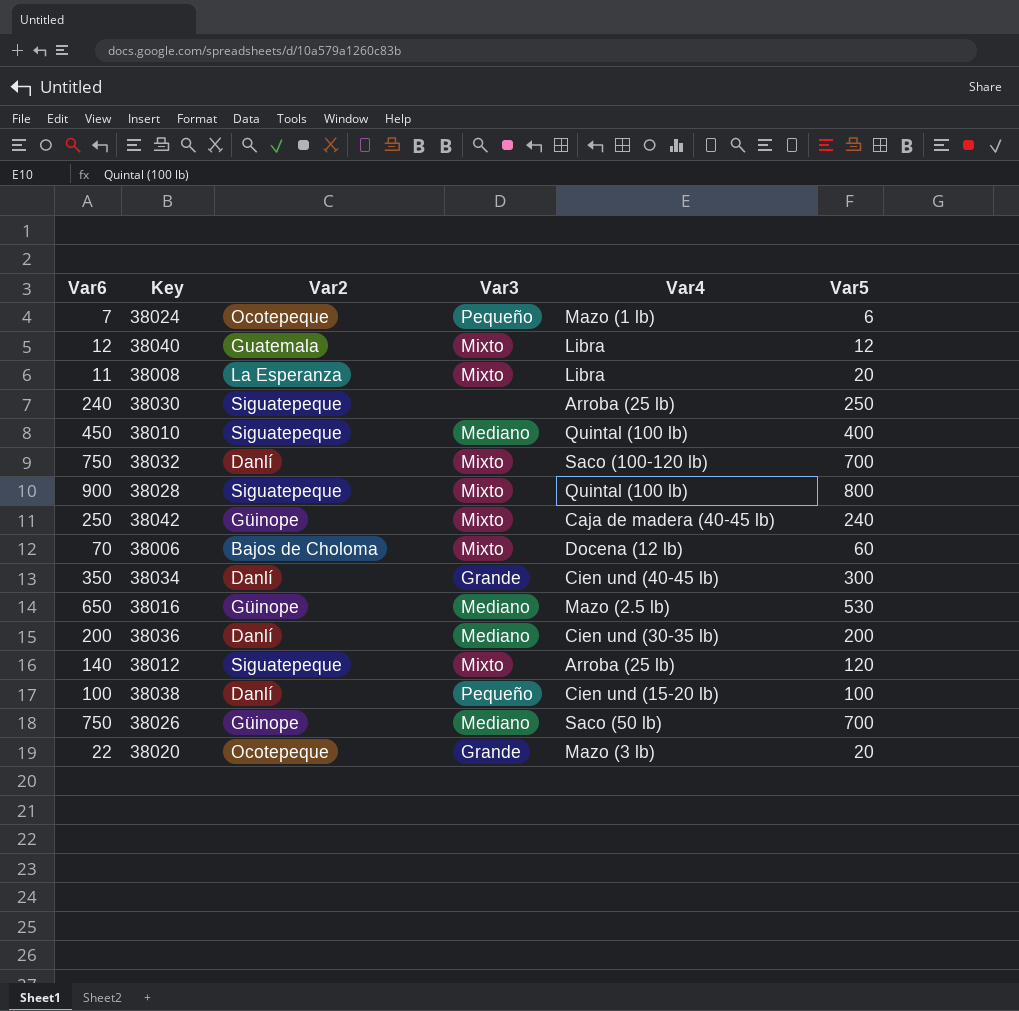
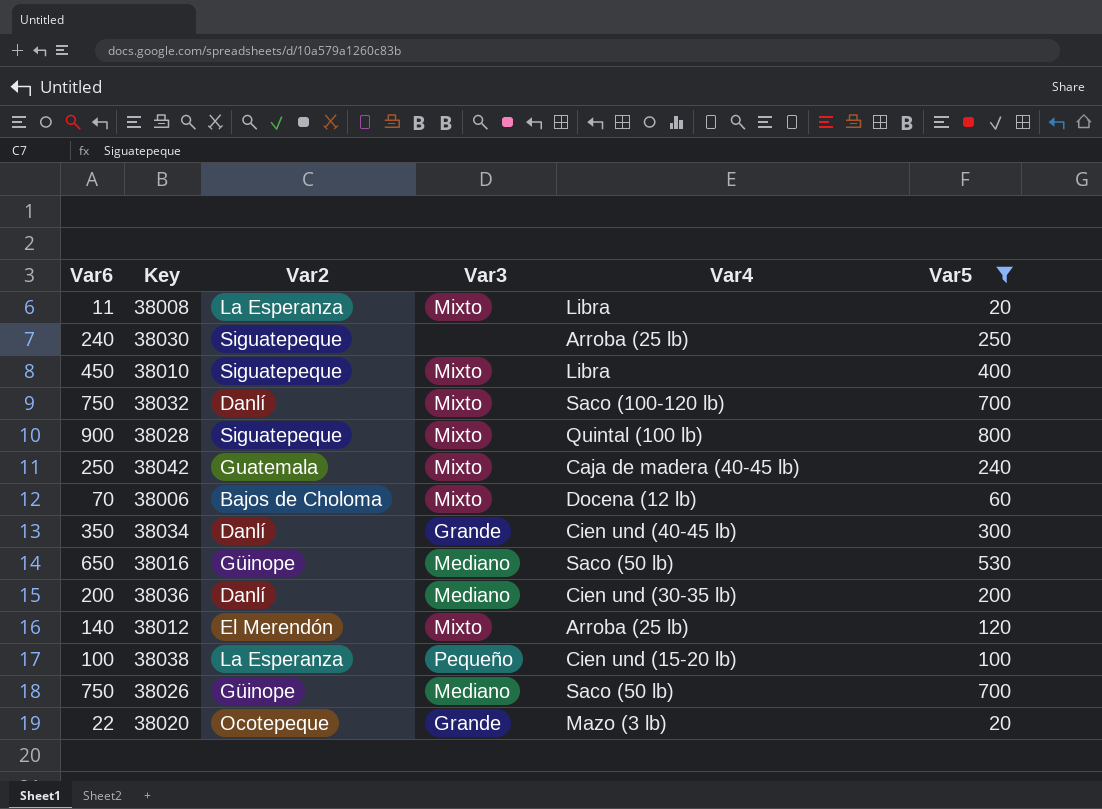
filter: none -> Var5 >= 20
38010 | Var3: Mediano -> Mixto
38010 | Var4: Quintal (100 lb) -> Libra
38042 | Var2: Güinope -> Guatemala
38016 | Var4: Mazo (2.5 lb) -> Saco (50 lb)
38012 | Var2: Siguatepeque -> El Merendón
38038 | Var2: Danlí -> La Esperanza

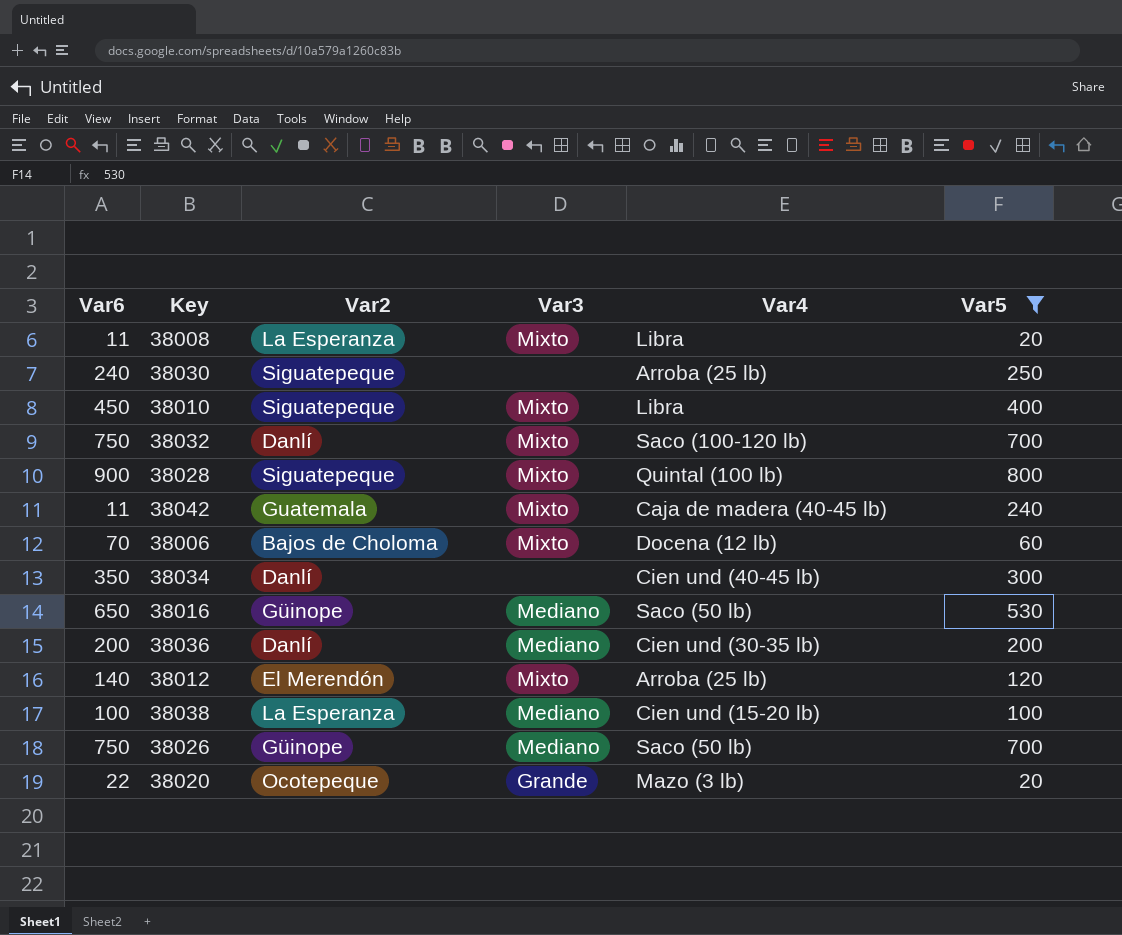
38042 | Var6: 250 -> 11
38034 | Var3: Grande -> none
38038 | Var3: Pequeño -> Mediano

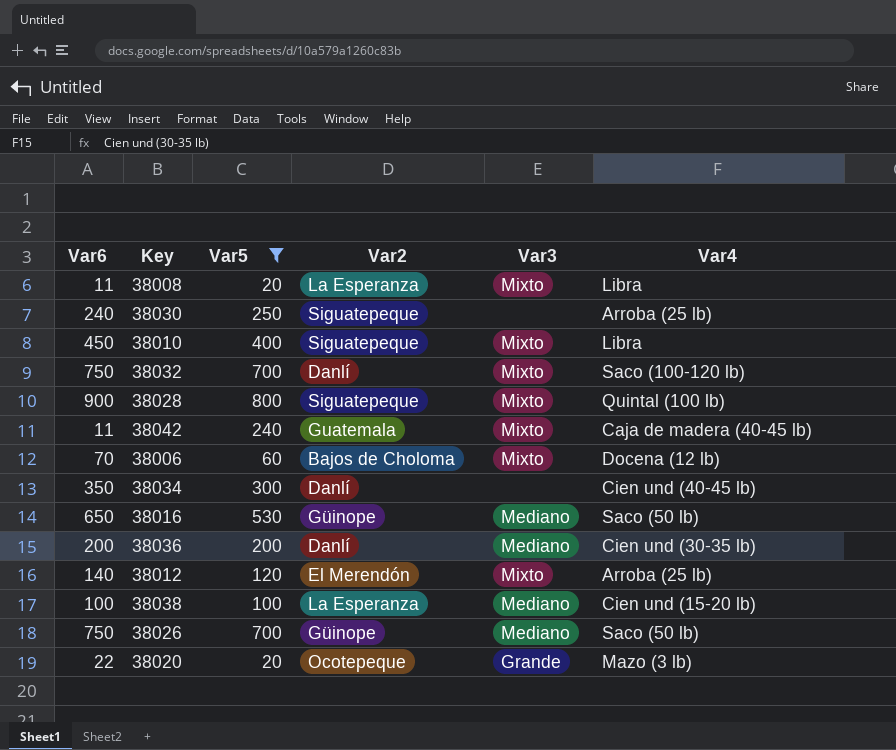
column Var5 | position: 6 -> 3

